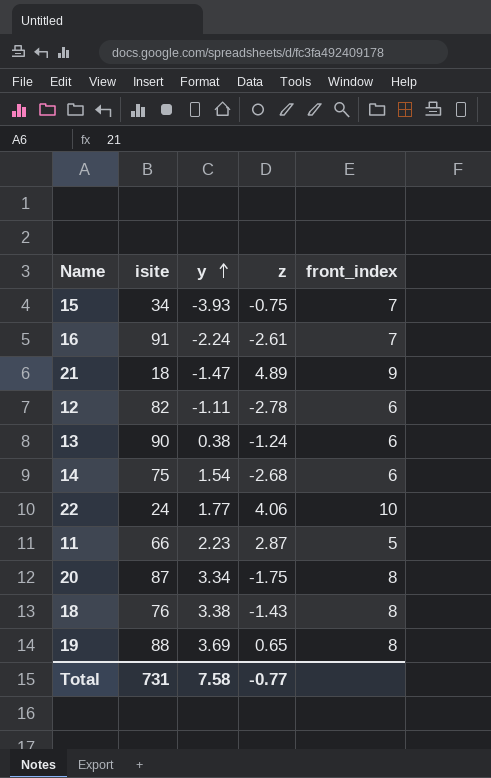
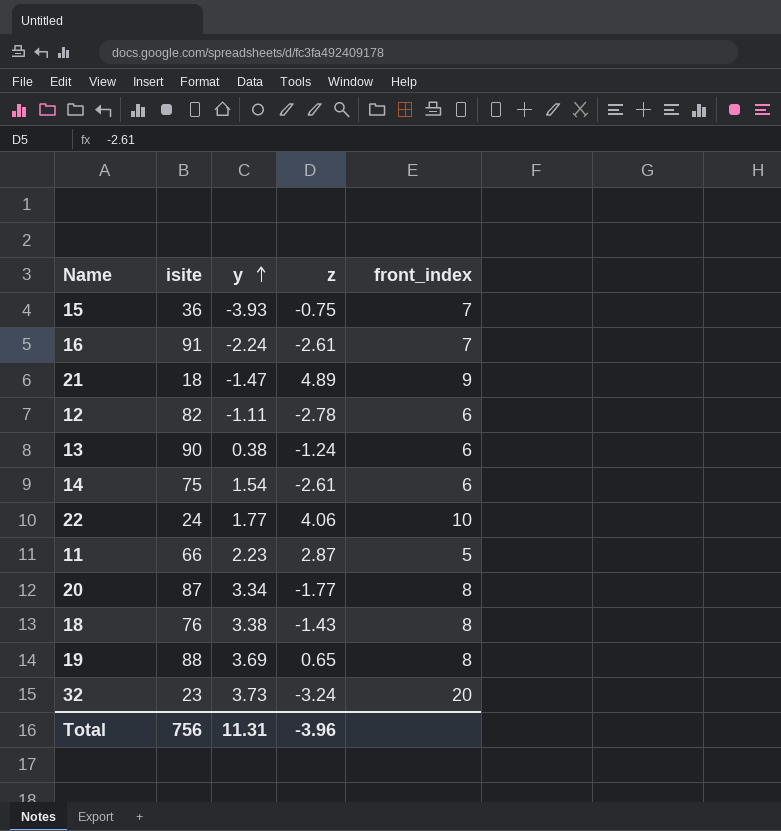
15 | isite: 34 -> 36
14 | z: -2.68 -> -2.61
20 | z: -1.75 -> -1.77
row 32: none -> 23 | 3.73 | -3.24 | 20
Total | isite: 731 -> 756
Total | y: 7.58 -> 11.31
Total | z: -0.77 -> -3.96

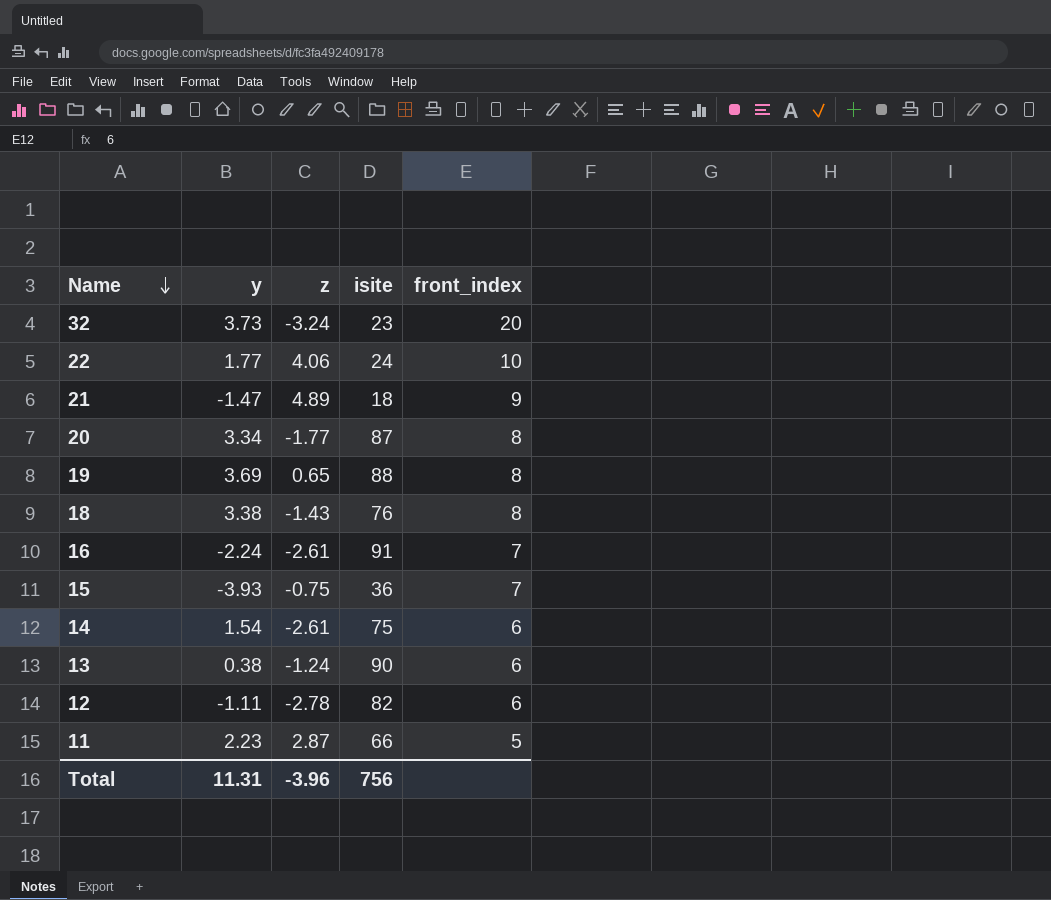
row order: y ascending -> Name descending
column isite | position: 2 -> 4

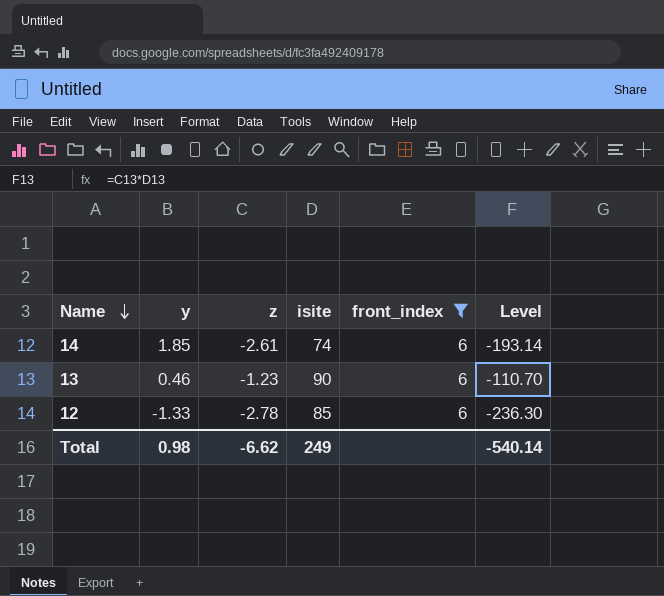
filter: none -> front_index = 6
column Level | formula: none -> [z] * [isite]
14 | y: 1.54 -> 1.85
14 | isite: 75 -> 74
13 | y: 0.38 -> 0.46
13 | z: -1.24 -> -1.23
12 | y: -1.11 -> -1.33
12 | isite: 82 -> 85
Total | y: 11.31 -> 0.98
Total | z: -3.96 -> -6.62
Total | isite: 756 -> 249

